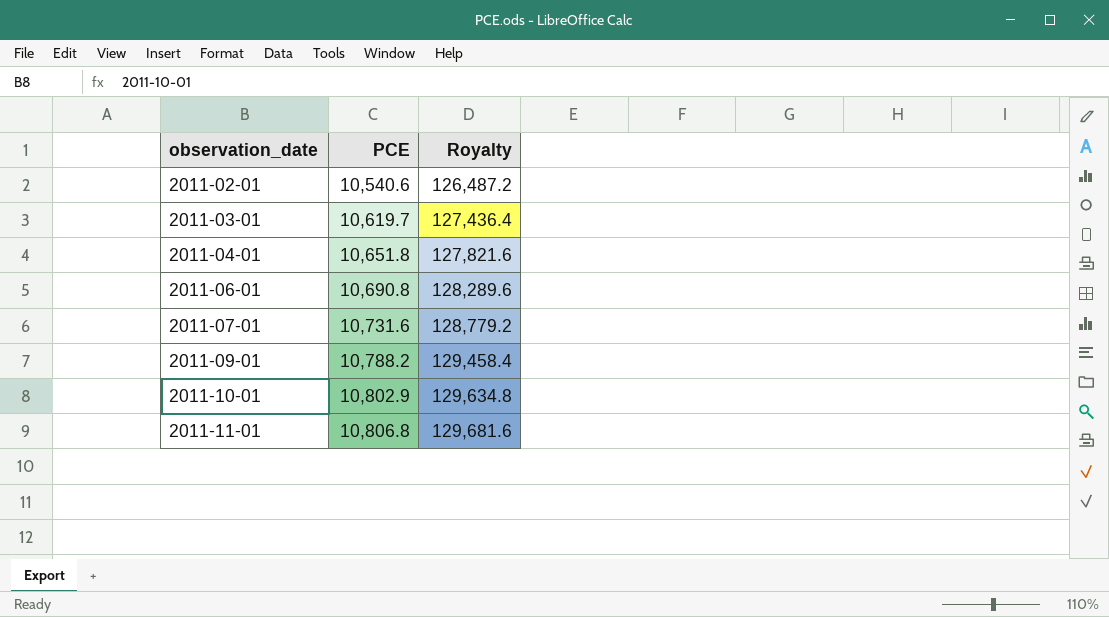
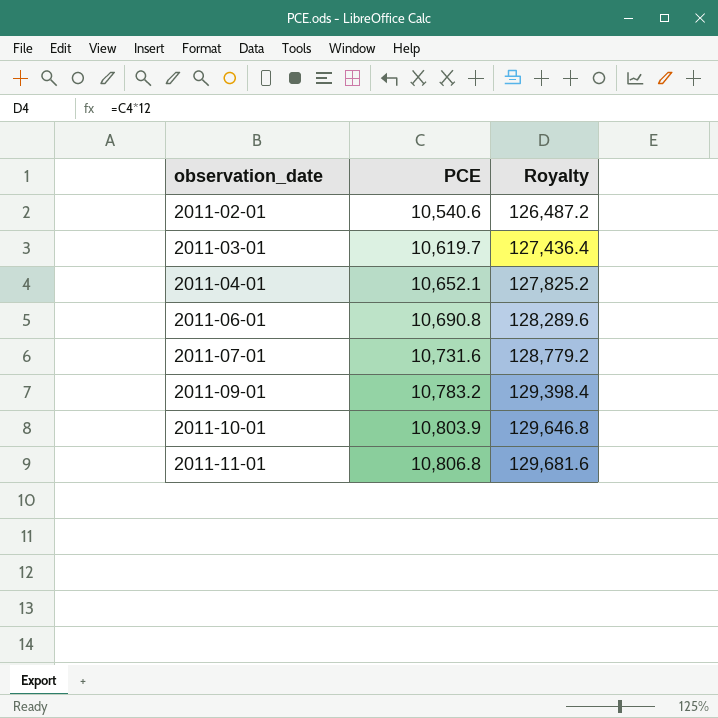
2011-04-01 | PCE: 10,651.8 -> 10,652.1
2011-04-01 | Royalty: 127,821.6 -> 127,825.2
2011-09-01 | PCE: 10,788.2 -> 10,783.2
2011-09-01 | Royalty: 129,458.4 -> 129,398.4
2011-10-01 | PCE: 10,802.9 -> 10,803.9
2011-10-01 | Royalty: 129,634.8 -> 129,646.8

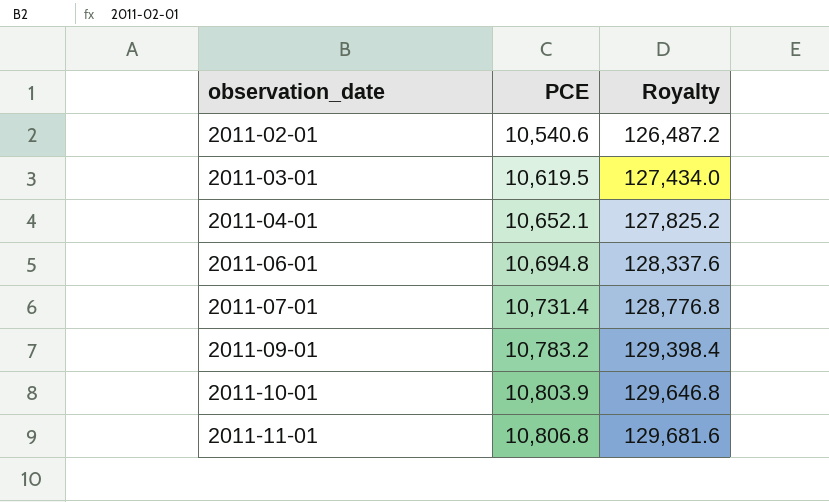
2011-03-01 | PCE: 10,619.7 -> 10,619.5
2011-03-01 | Royalty: 127,436.4 -> 127,434.0
2011-06-01 | PCE: 10,690.8 -> 10,694.8
2011-06-01 | Royalty: 128,289.6 -> 128,337.6
2011-07-01 | PCE: 10,731.6 -> 10,731.4
2011-07-01 | Royalty: 128,779.2 -> 128,776.8

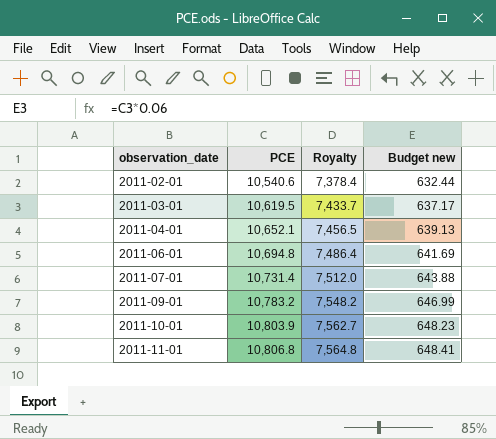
column Royalty | formula: [PCE] * 12 -> [PCE] * 0.7
column Budget new | formula: none -> [PCE] * 0.06

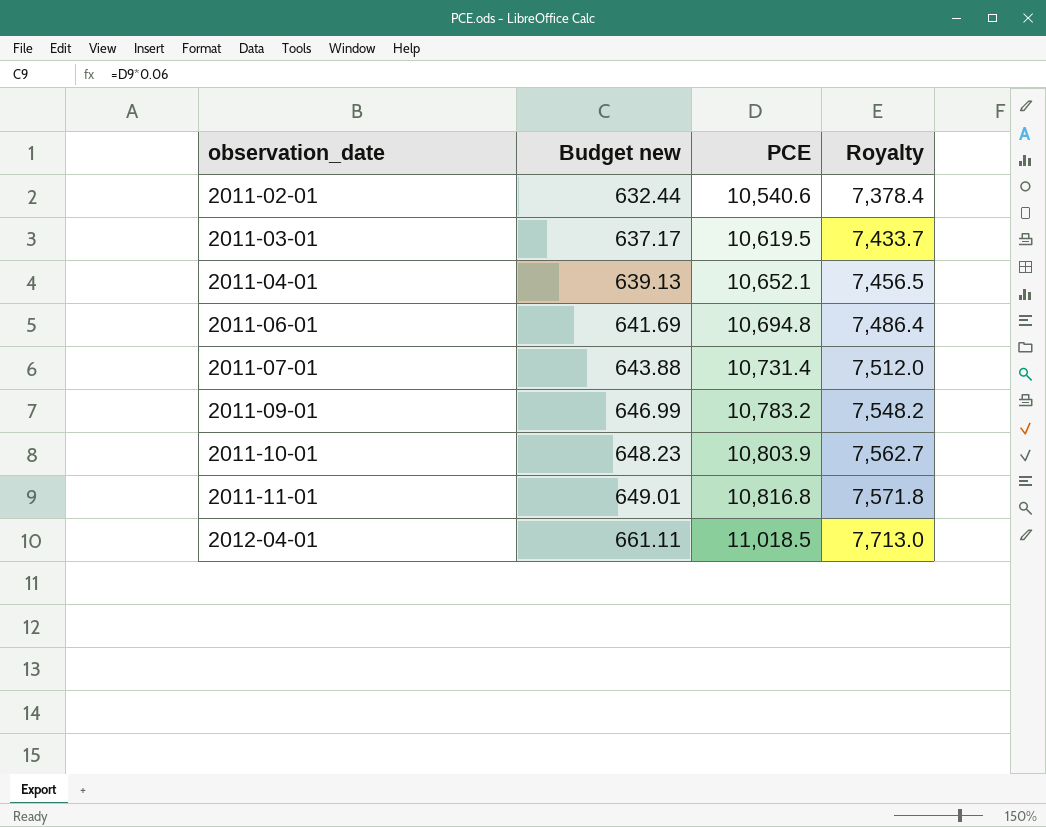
column Budget new | position: 4 -> 2
2011-11-01 | Budget new: 648.41 -> 649.01
2011-11-01 | PCE: 10,806.8 -> 10,816.8
2011-11-01 | Royalty: 7,564.8 -> 7,571.8
row 2012-04-01: none -> 661.11 | 11,018.5 | 7,713.0

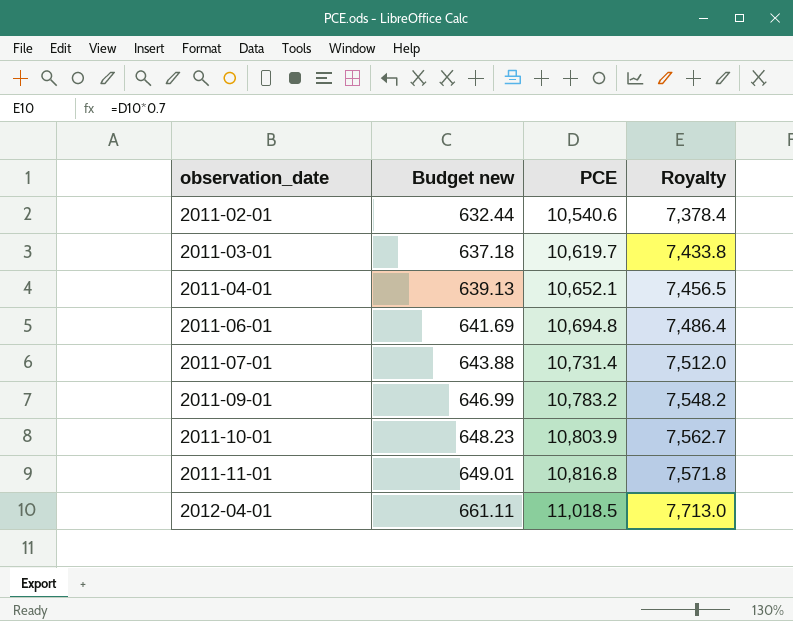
2011-03-01 | Budget new: 637.17 -> 637.18
2011-03-01 | PCE: 10,619.5 -> 10,619.7
2011-03-01 | Royalty: 7,433.7 -> 7,433.8

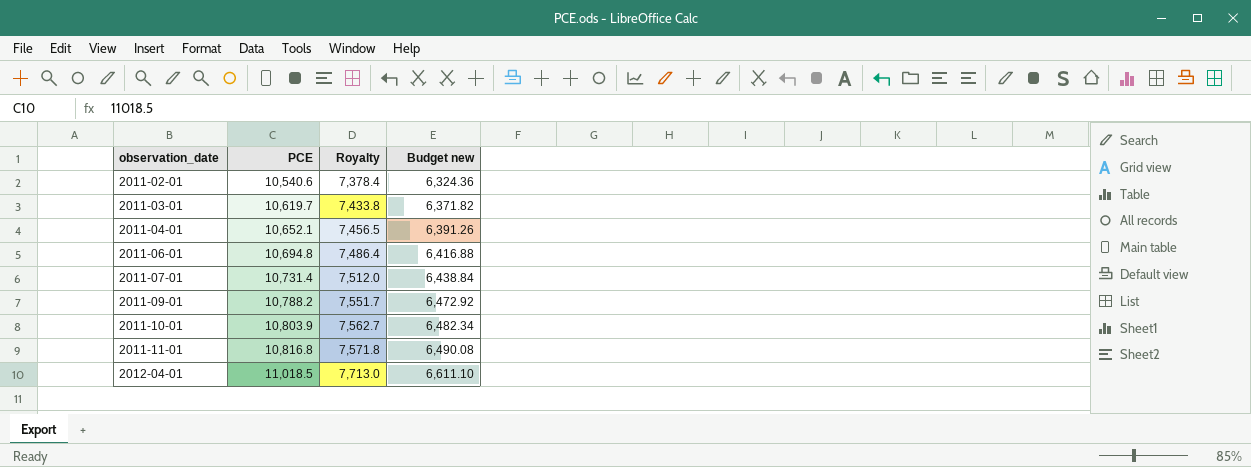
column Budget new | formula: [PCE] * 0.06 -> [PCE] * 0.6
column Budget new | position: 2 -> 4
2011-09-01 | PCE: 10,783.2 -> 10,788.2
2011-09-01 | Royalty: 7,548.2 -> 7,551.7

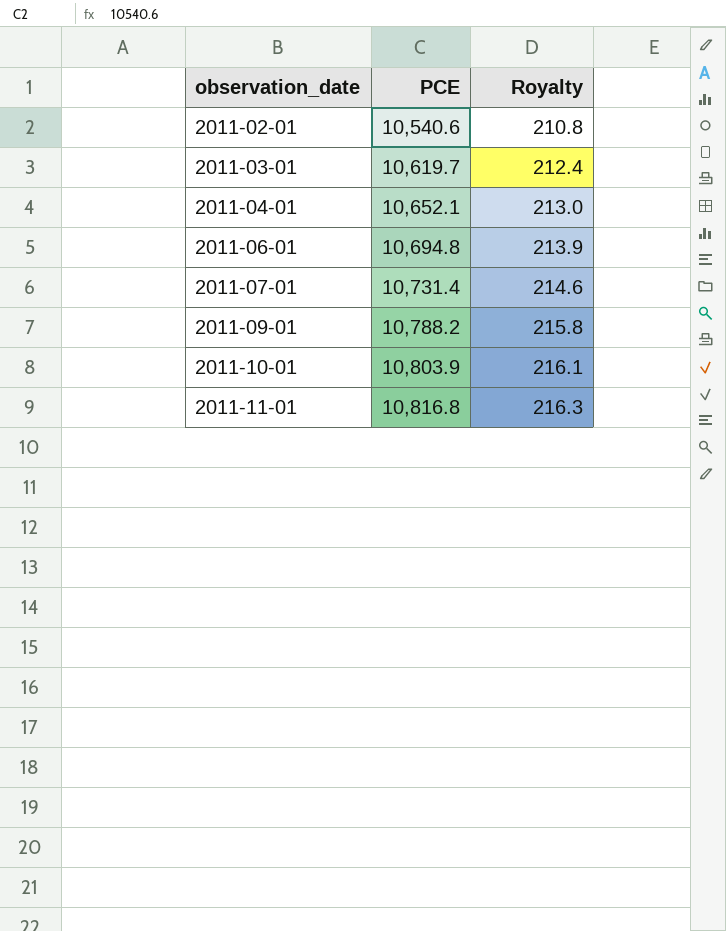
column Budget new | formula: [PCE] * 0.6 -> none
column Royalty | formula: [PCE] * 0.7 -> [PCE] * 0.02
row 2012-04-01: 11,018.5 | 7,713.0 | 6,611.10 -> none

